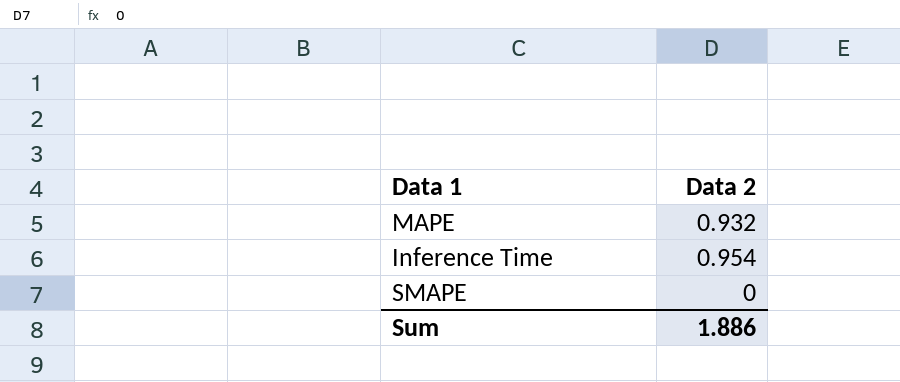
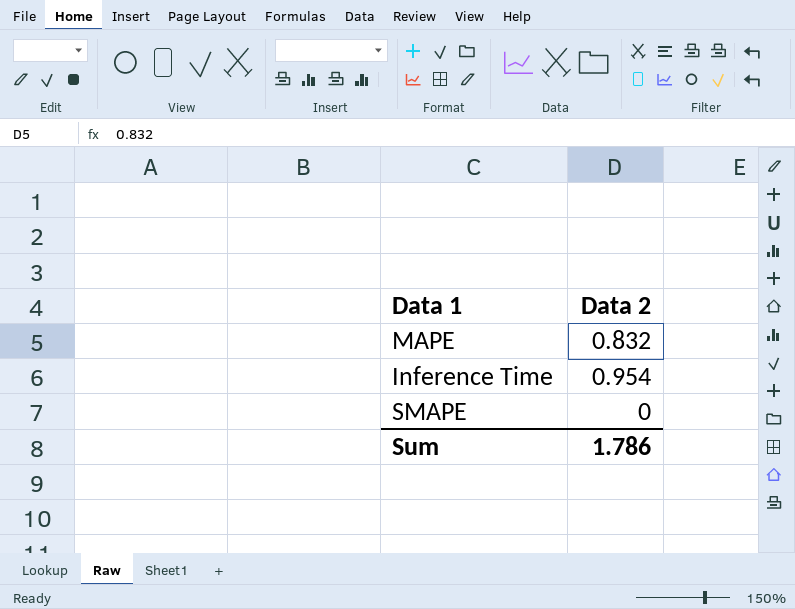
MAPE | Data 2: 0.932 -> 0.832
Sum | Data 2: 1.886 -> 1.786

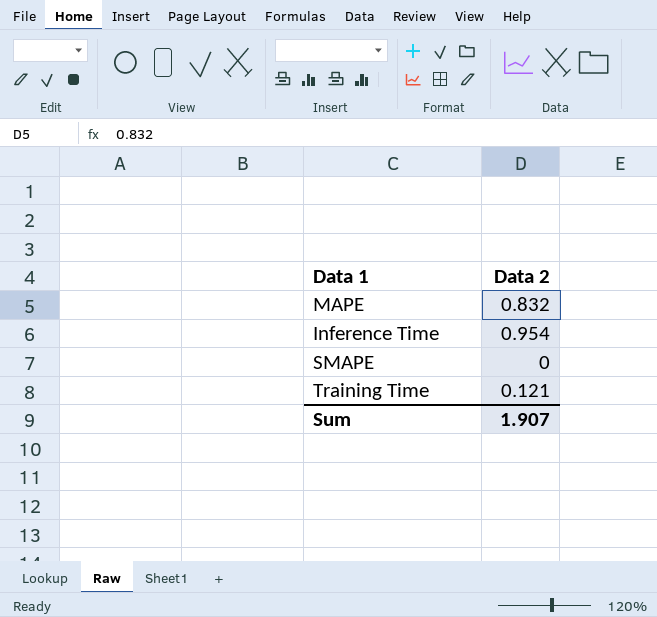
row Training Time: none -> 0.121
Sum | Data 2: 1.786 -> 1.907

